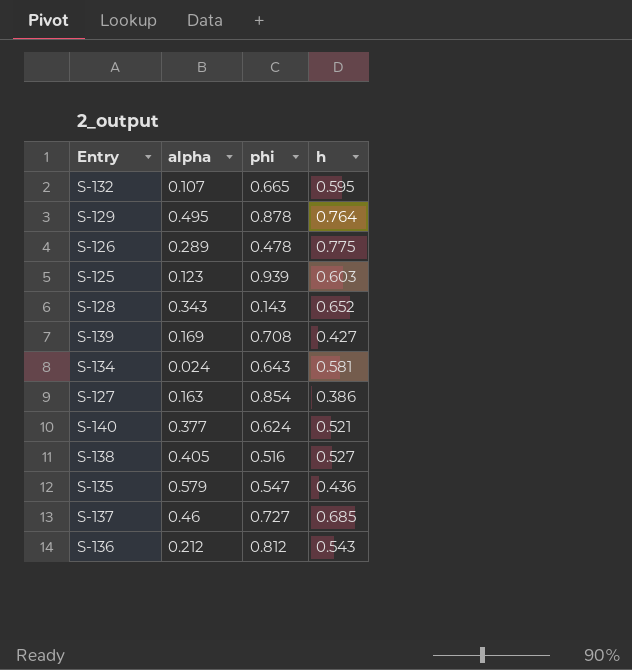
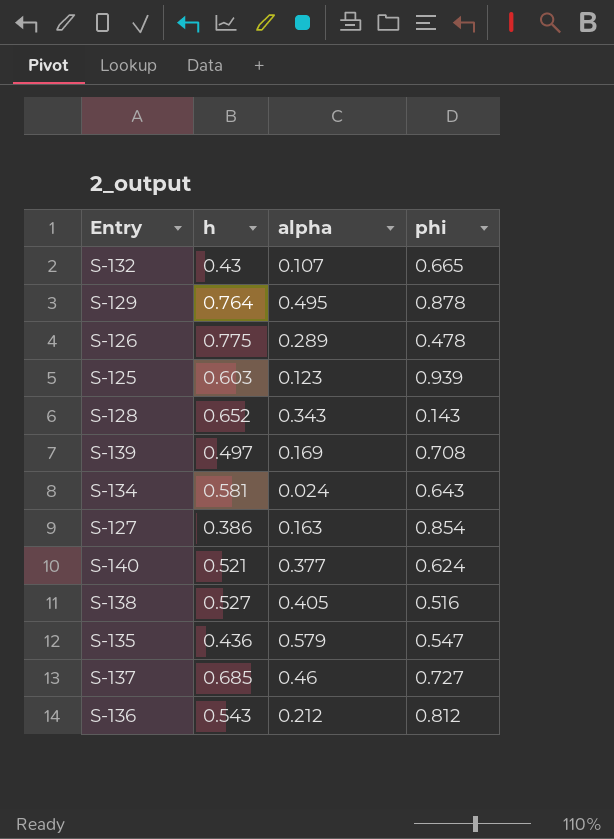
column h | position: 4 -> 2
S-132 | h: 0.595 -> 0.43
S-139 | h: 0.427 -> 0.497

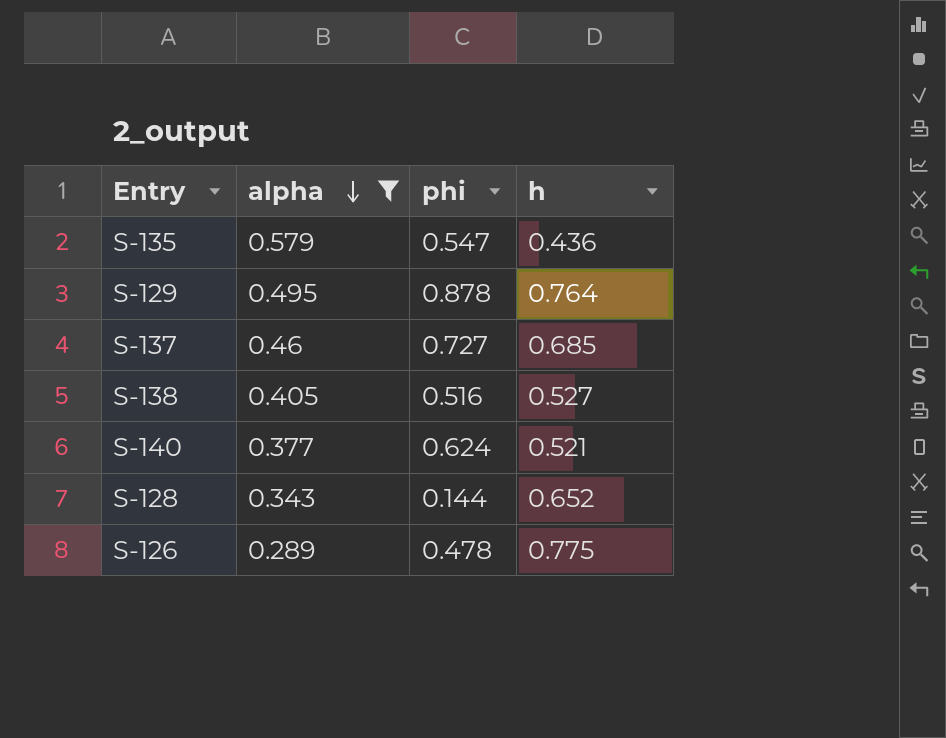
filter: none -> alpha >= 0.289
row order: none -> alpha descending
column h | position: 2 -> 4
S-128 | phi: 0.143 -> 0.144

